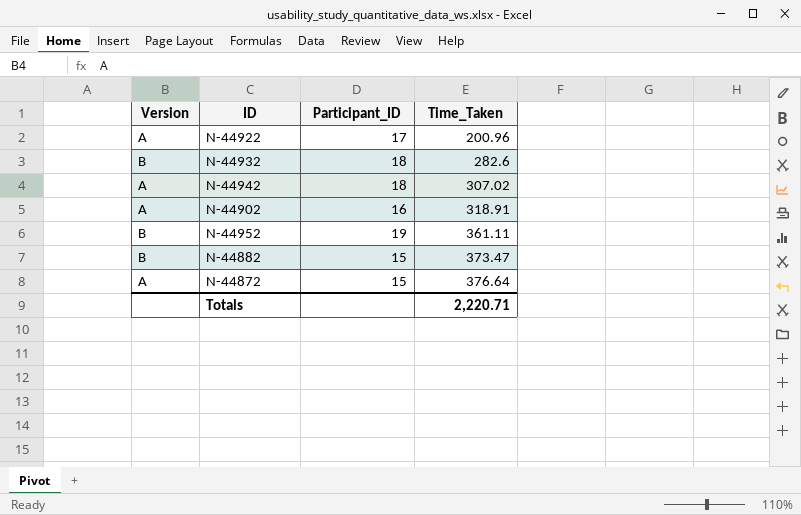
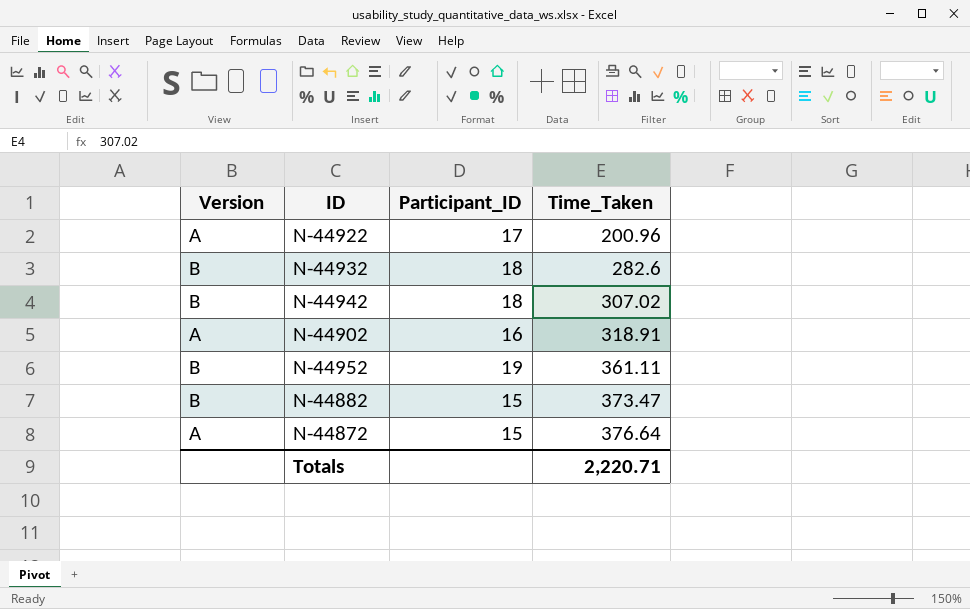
N-44942 | Version: A -> B

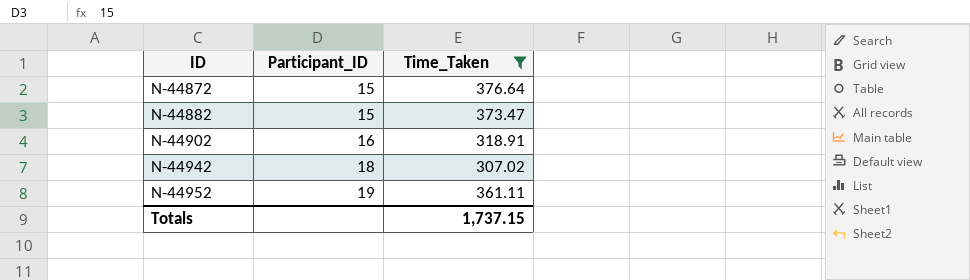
filter: none -> Time_Taken >= 307.02
row order: Time_Taken ascending -> ID ascending
column Version | position: 1 -> none
Totals | Time_Taken: 2,220.71 -> 1,737.15

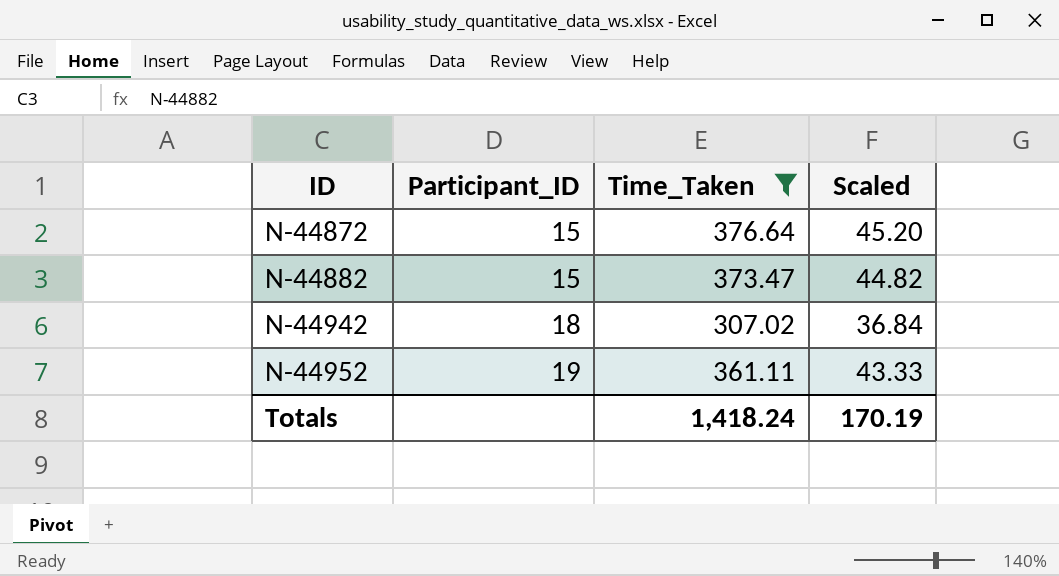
column Scaled | formula: none -> [Time_Taken] * 0.12
row N-44902: 16 | 318.91 -> none
Totals | Time_Taken: 1,737.15 -> 1,418.24

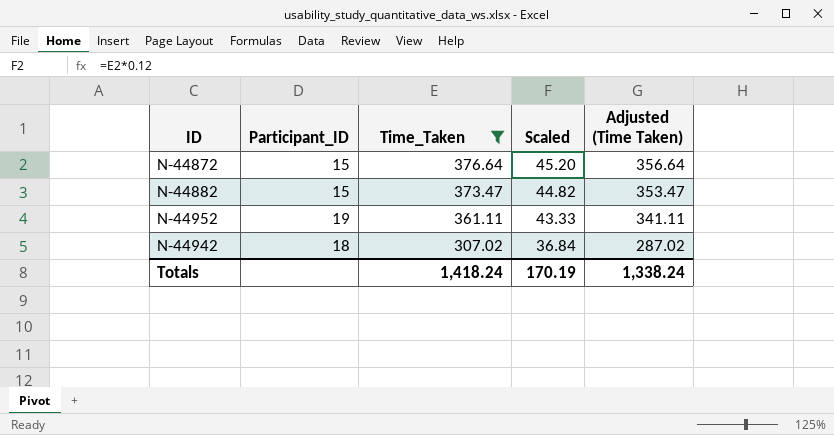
row order: ID ascending -> Time_Taken descending
column Adjusted (Time Taken) | formula: none -> [Time_Taken] - 20

